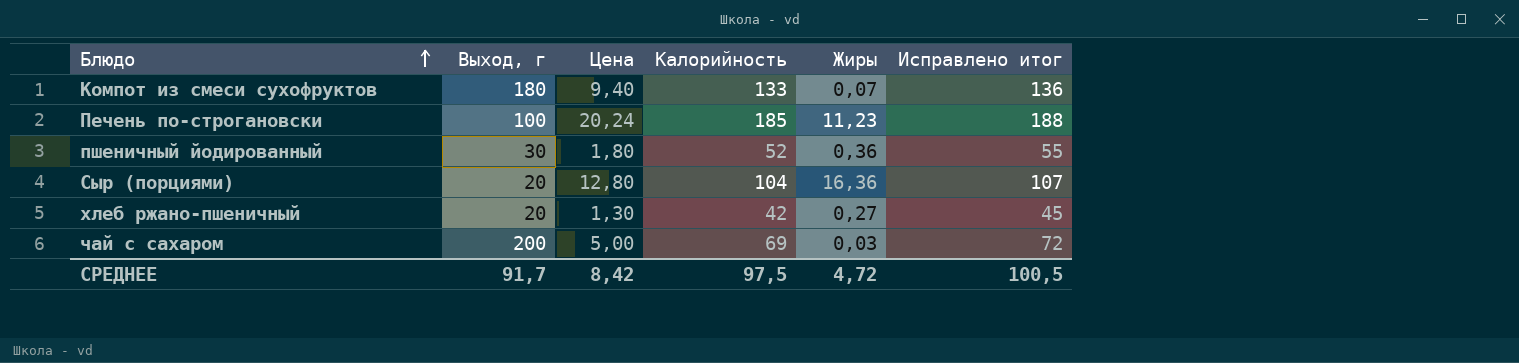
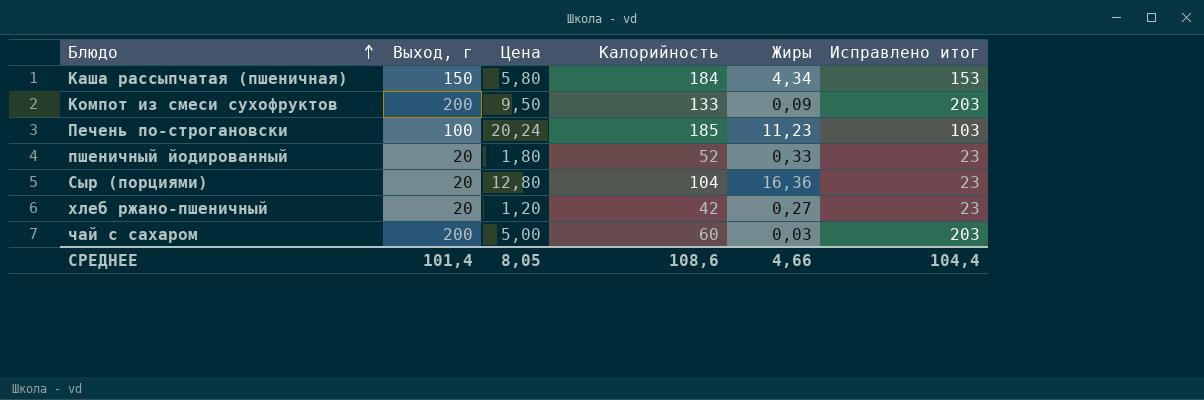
column Исправлено итог | formula: [Калорийность] + 3 -> [Выход, г] + 3
row Каша рассыпчатая (пшеничная): none -> 150 | 5,80 | 184 | 4,34 | 153
Компот из смеси сухофруктов | Выход, г: 180 -> 200
Компот из смеси сухофруктов | Цена: 9,40 -> 9,50
Компот из смеси сухофруктов | Жиры: 0,07 -> 0,09
пшеничный йодированный | Выход, г: 30 -> 20
пшеничный йодированный | Жиры: 0,36 -> 0,33
хлеб ржано-пшеничный | Цена: 1,30 -> 1,20
чай с сахаром | Калорийность: 69 -> 60
СРЕДНЕЕ | Выход, г: 91,7 -> 101,4
СРЕДНЕЕ | Цена: 8,42 -> 8,05
СРЕДНЕЕ | Калорийность: 97,5 -> 108,6
СРЕДНЕЕ | Жиры: 4,72 -> 4,66
СРЕДНЕЕ | Исправлено итог: 100,5 -> 104,4

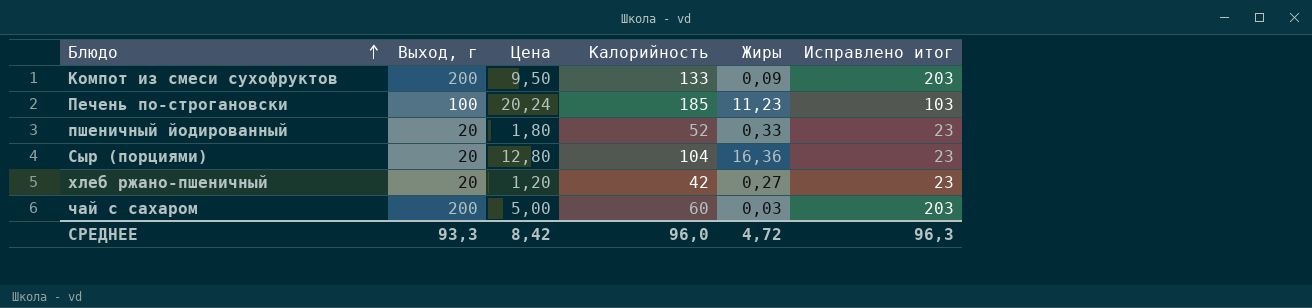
row Каша рассыпчатая (пшеничная): 150 | 5,80 | 184 | 4,34 | 153 -> none
СРЕДНЕЕ | Выход, г: 101,4 -> 93,3
СРЕДНЕЕ | Цена: 8,05 -> 8,42
СРЕДНЕЕ | Калорийность: 108,6 -> 96,0
СРЕДНЕЕ | Жиры: 4,66 -> 4,72
СРЕДНЕЕ | Исправлено итог: 104,4 -> 96,3

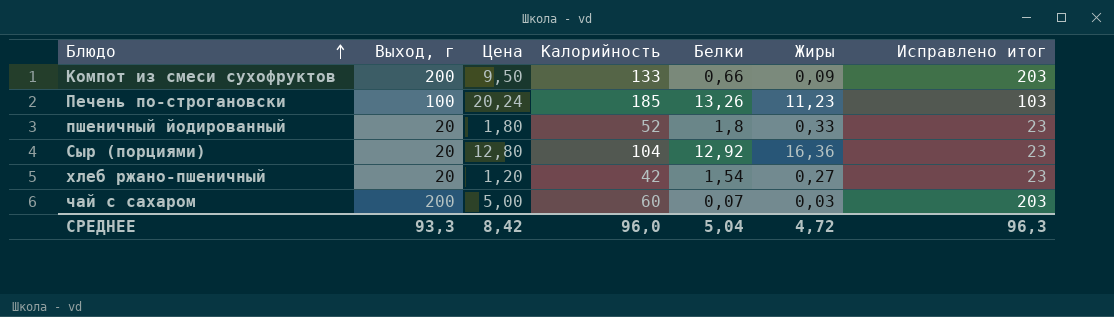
column Белки | position: none -> 5

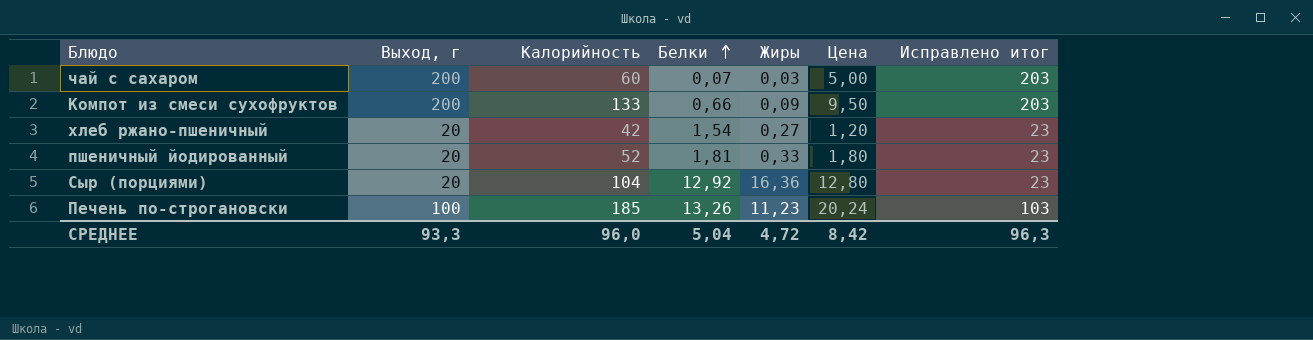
row order: Блюдо ascending -> Белки ascending
column Цена | position: 3 -> 6
пшеничный йодированный | Белки: 1,8 -> 1,81

